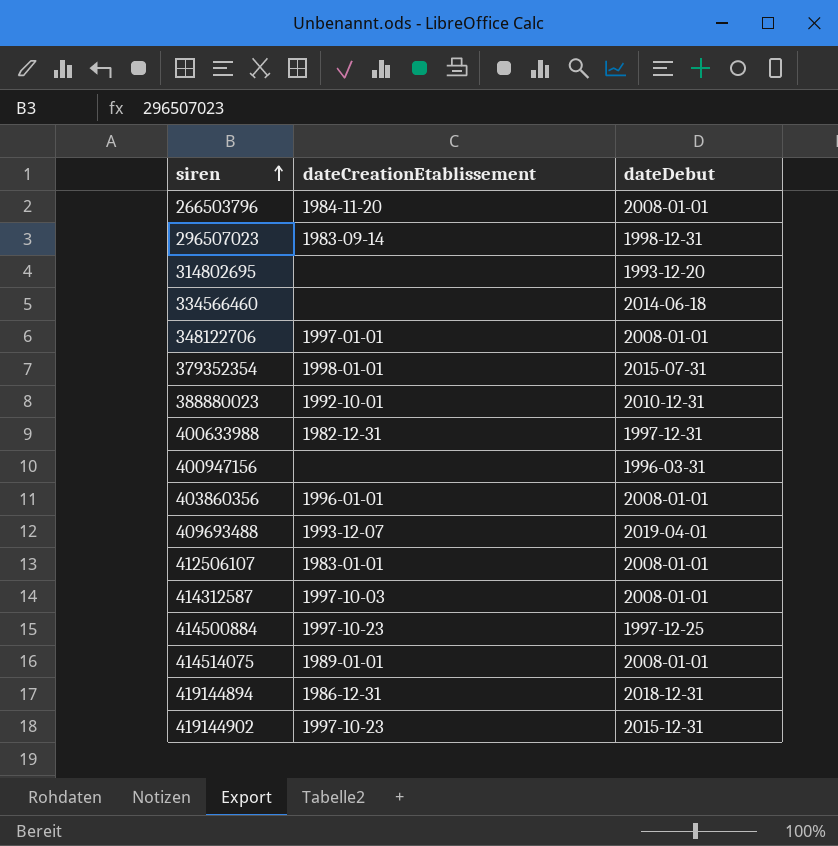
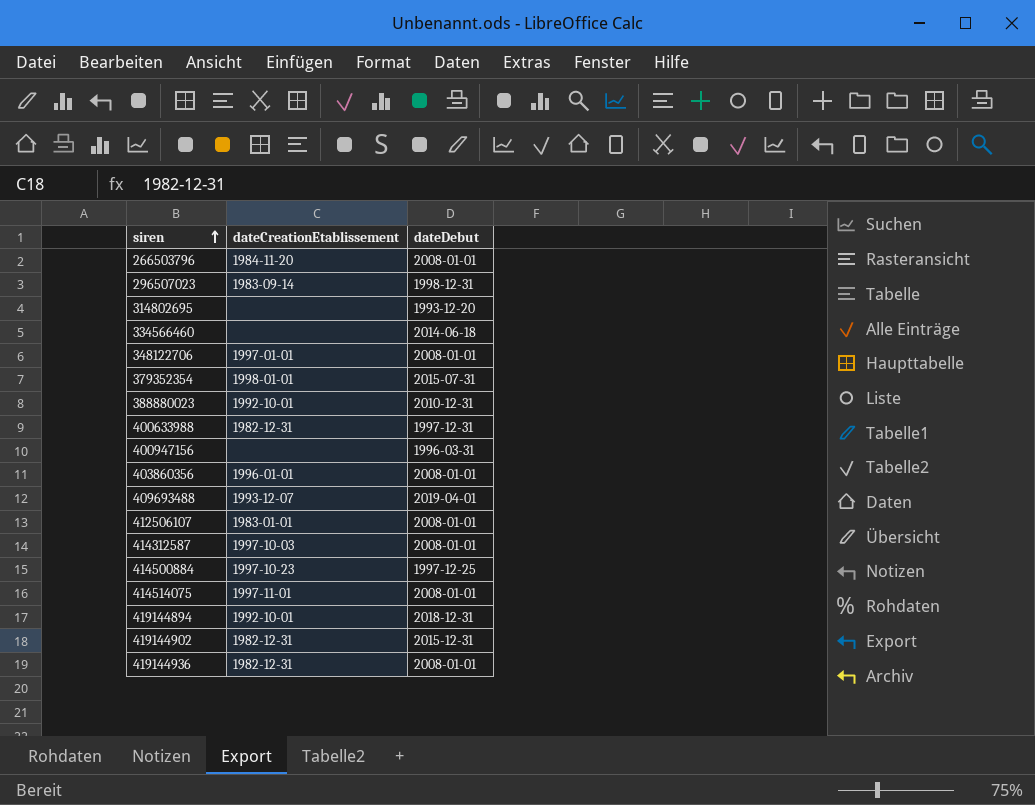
414514075 | dateCreationEtablissement: 1989-01-01 -> 1997-11-01
419144894 | dateCreationEtablissement: 1986-12-31 -> 1992-10-01
419144902 | dateCreationEtablissement: 1997-10-23 -> 1982-12-31
row 419144936: none -> 1982-12-31 | 2008-01-01

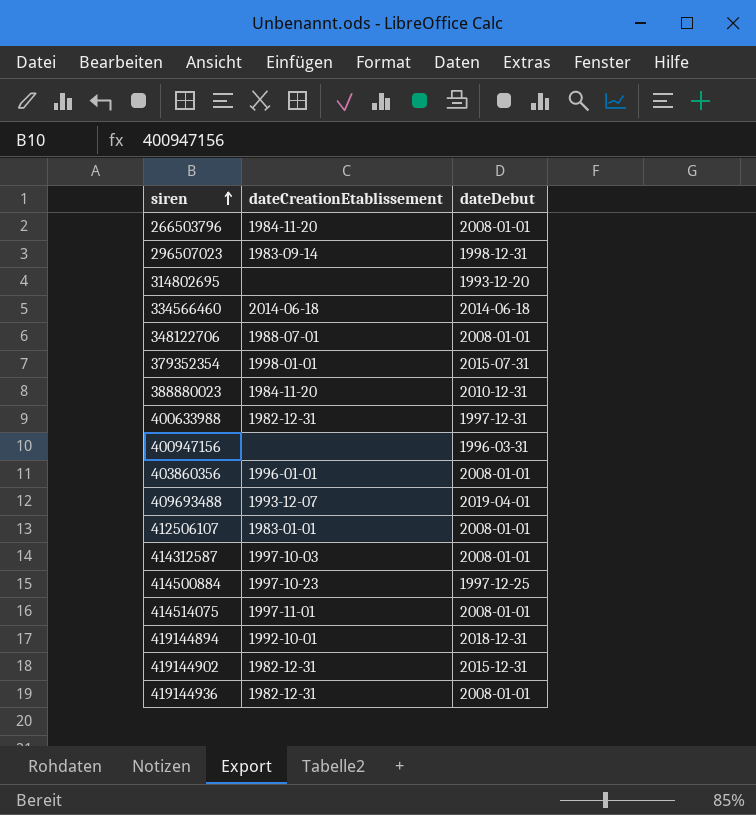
334566460 | dateCreationEtablissement: none -> 2014-06-18
348122706 | dateCreationEtablissement: 1997-01-01 -> 1988-07-01
388880023 | dateCreationEtablissement: 1992-10-01 -> 1984-11-20

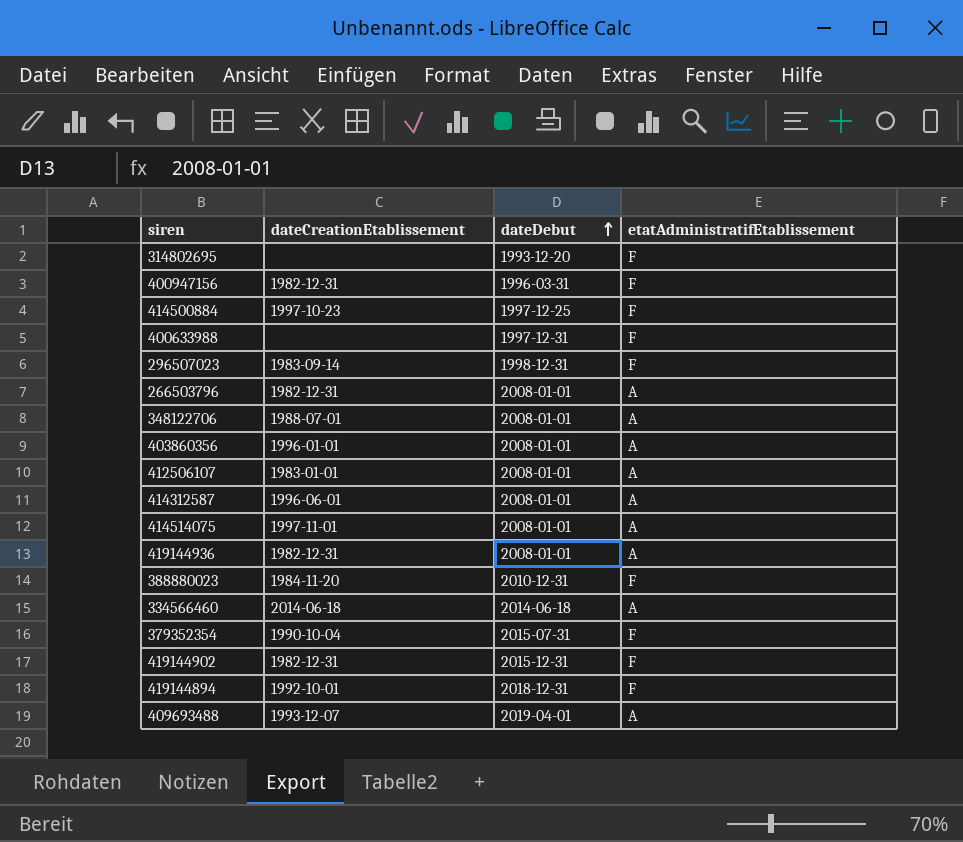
row order: siren ascending -> dateDebut ascending
column etatAdministratifEtablissement | position: none -> 4
400947156 | dateCreationEtablissement: none -> 1982-12-31
400633988 | dateCreationEtablissement: 1982-12-31 -> none
266503796 | dateCreationEtablissement: 1984-11-20 -> 1982-12-31
414312587 | dateCreationEtablissement: 1997-10-03 -> 1996-06-01
379352354 | dateCreationEtablissement: 1998-01-01 -> 1990-10-04

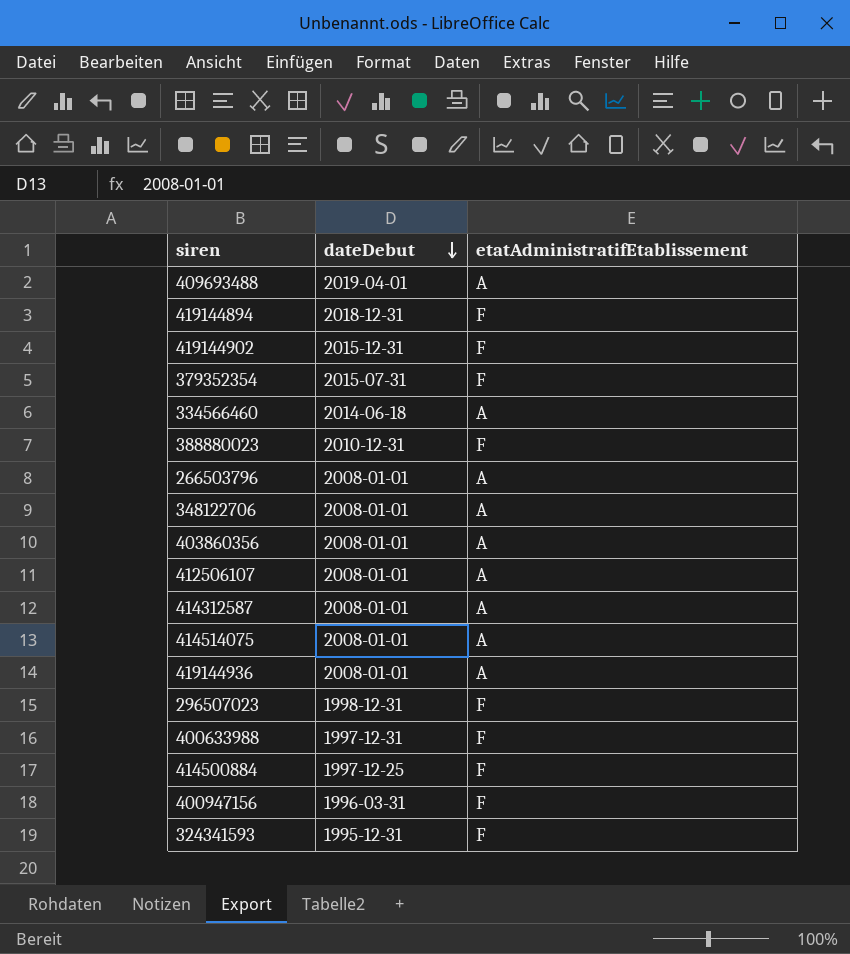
row order: dateDebut ascending -> dateDebut descending
column dateCreationEtablissement | position: 2 -> none
row 314802695: none | 1993-12-20 | F -> none
row 324341593: none -> 1995-12-31 | F

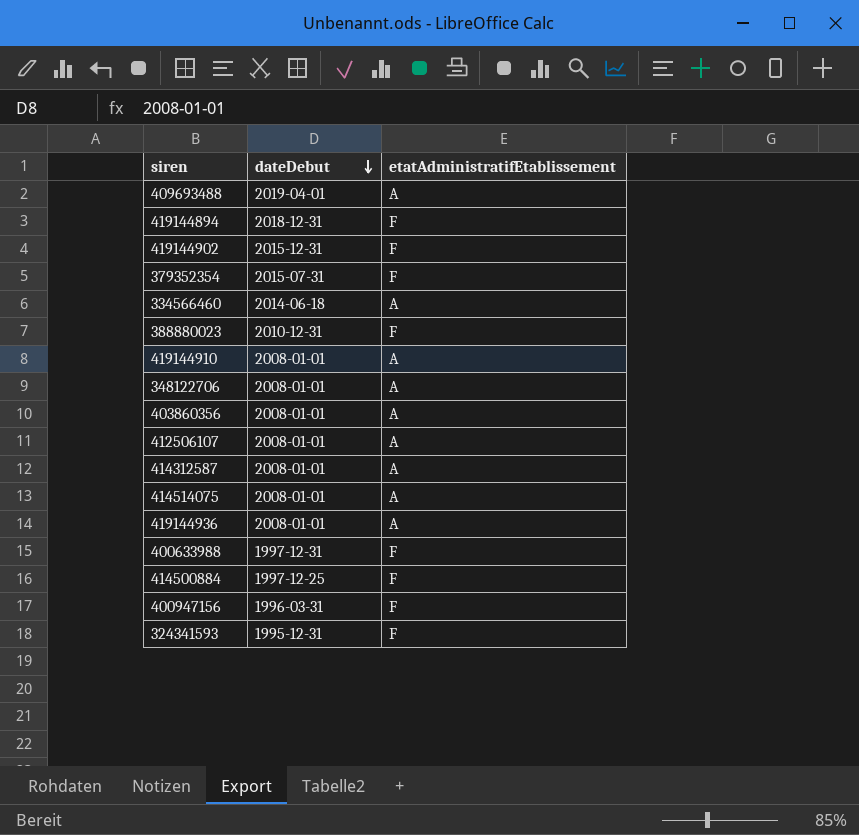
row 266503796: 2008-01-01 | A -> none
row 296507023: 1998-12-31 | F -> none
row 419144910: none -> 2008-01-01 | A

